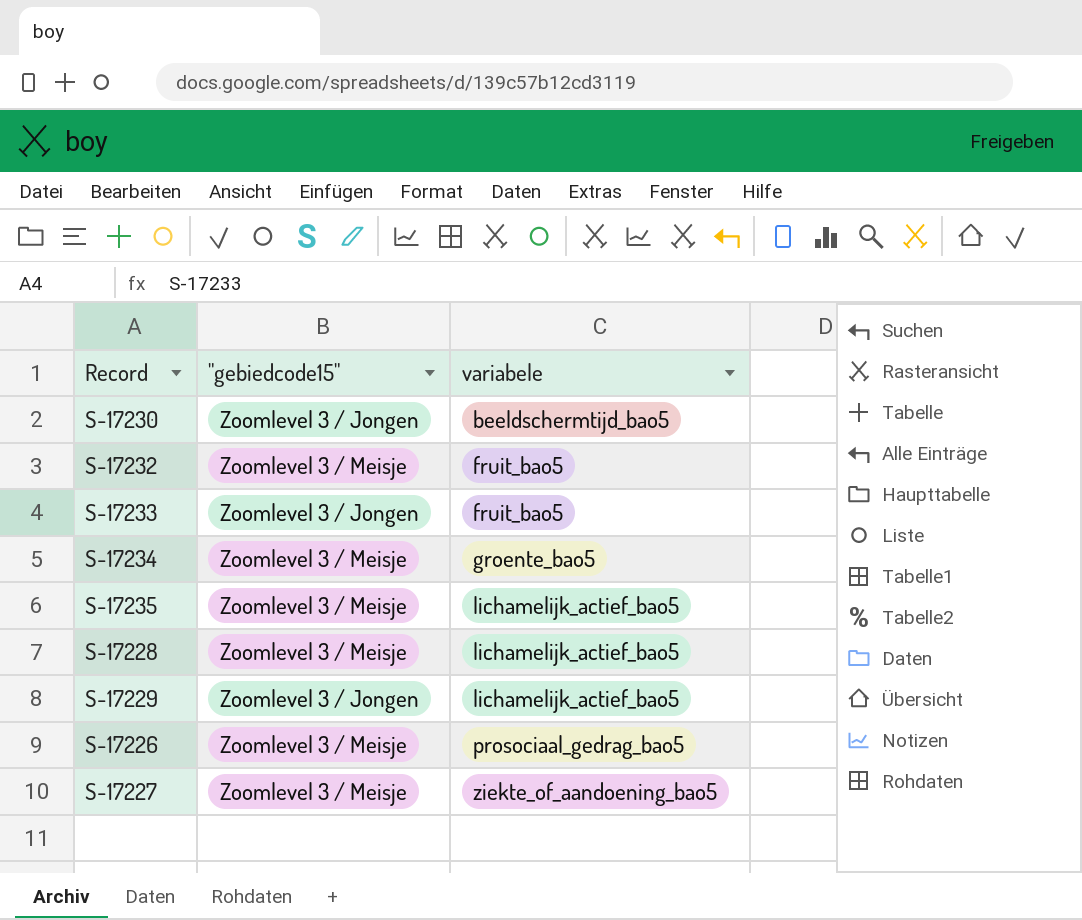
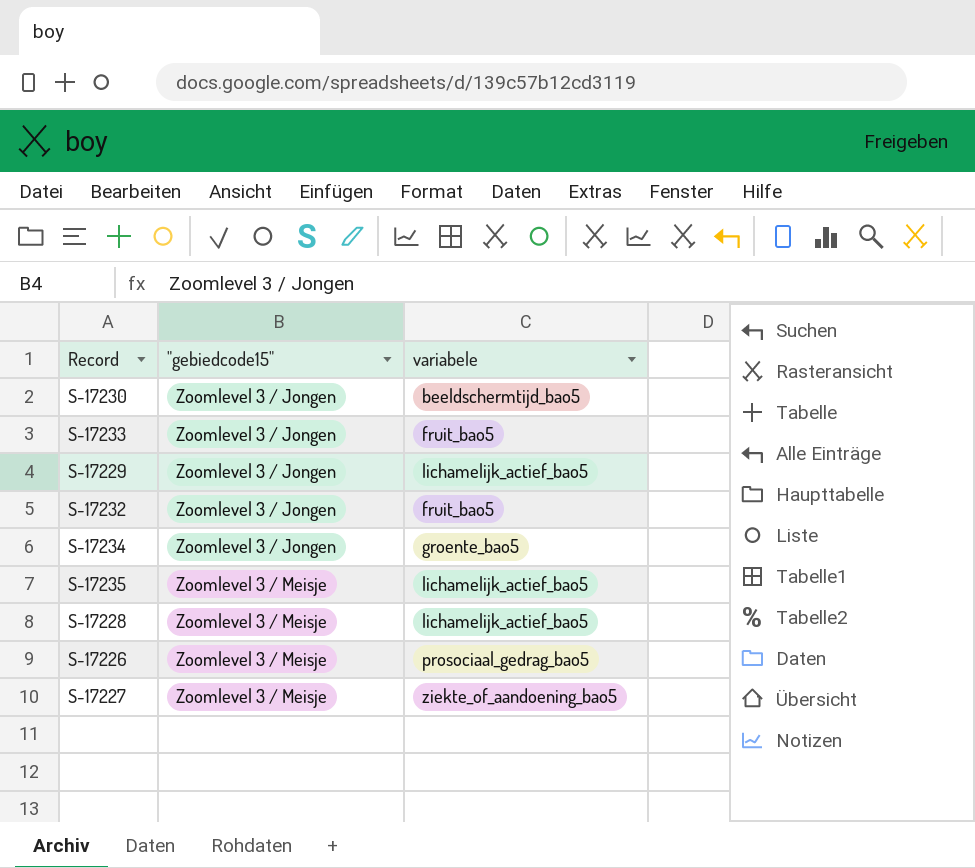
row order: variabele ascending -> "gebiedcode15" ascending
S-17232 | "gebiedcode15": Zoomlevel 3 / Meisje -> Zoomlevel 3 / Jongen
S-17234 | "gebiedcode15": Zoomlevel 3 / Meisje -> Zoomlevel 3 / Jongen

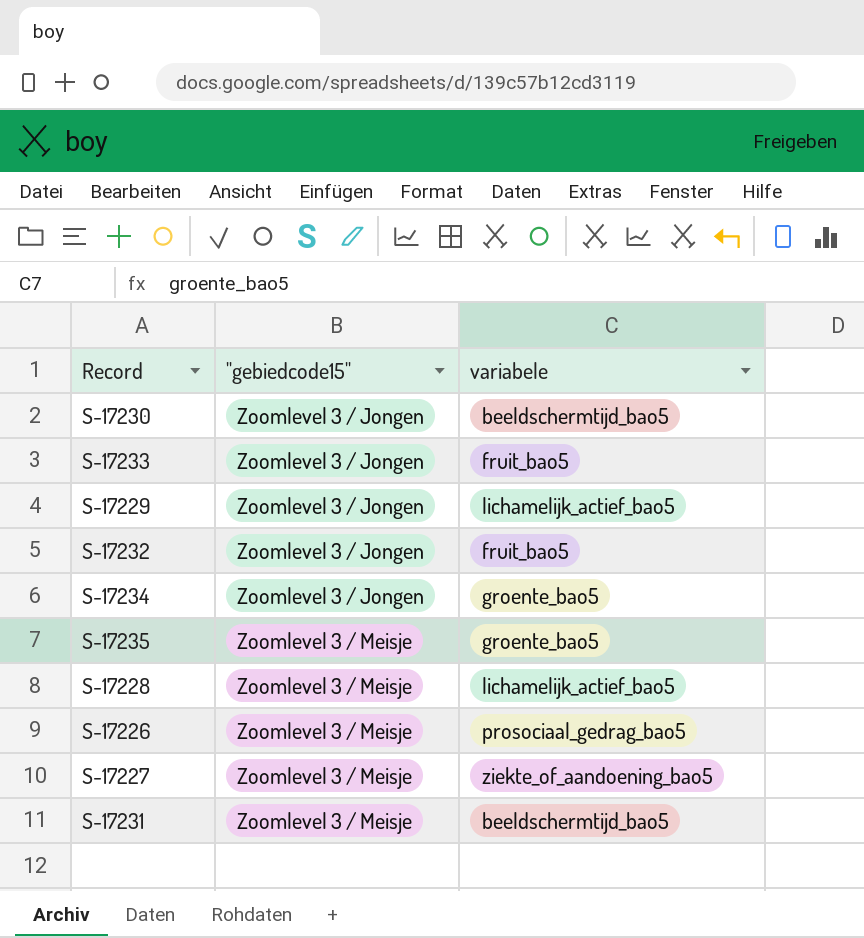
S-17235 | variabele: lichamelijk_actief_bao5 -> groente_bao5
row S-17231: none -> Zoomlevel 3 / Meisje | beeldschermtijd_bao5

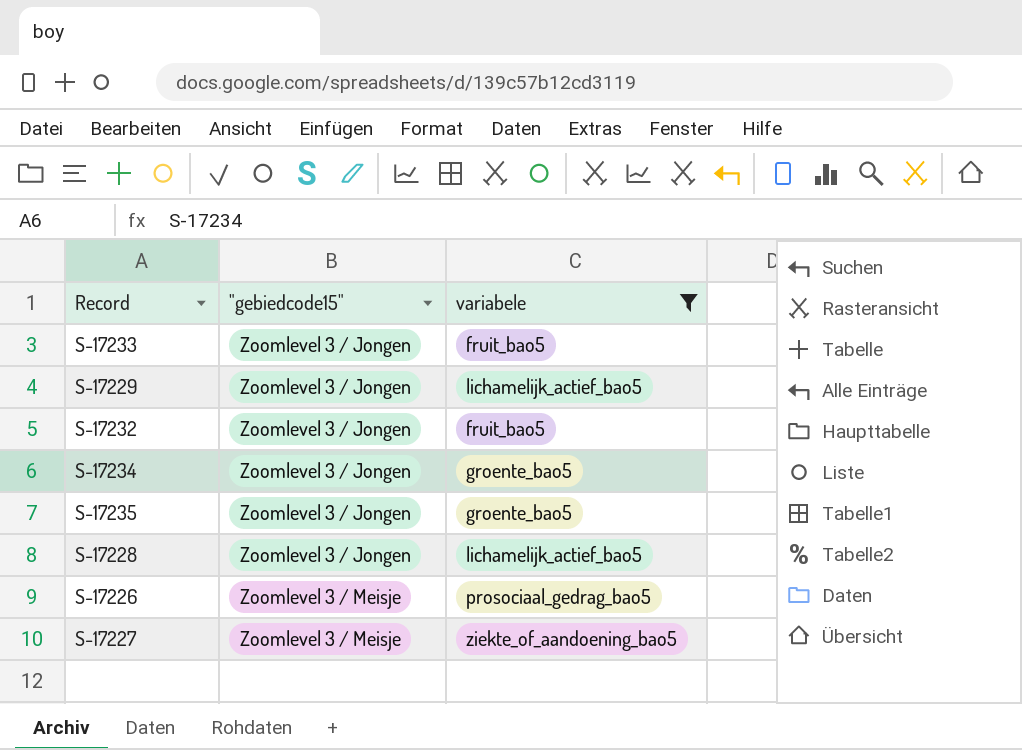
filter: none -> variabele != beeldschermtijd_bao5
S-17235 | "gebiedcode15": Zoomlevel 3 / Meisje -> Zoomlevel 3 / Jongen
S-17228 | "gebiedcode15": Zoomlevel 3 / Meisje -> Zoomlevel 3 / Jongen

